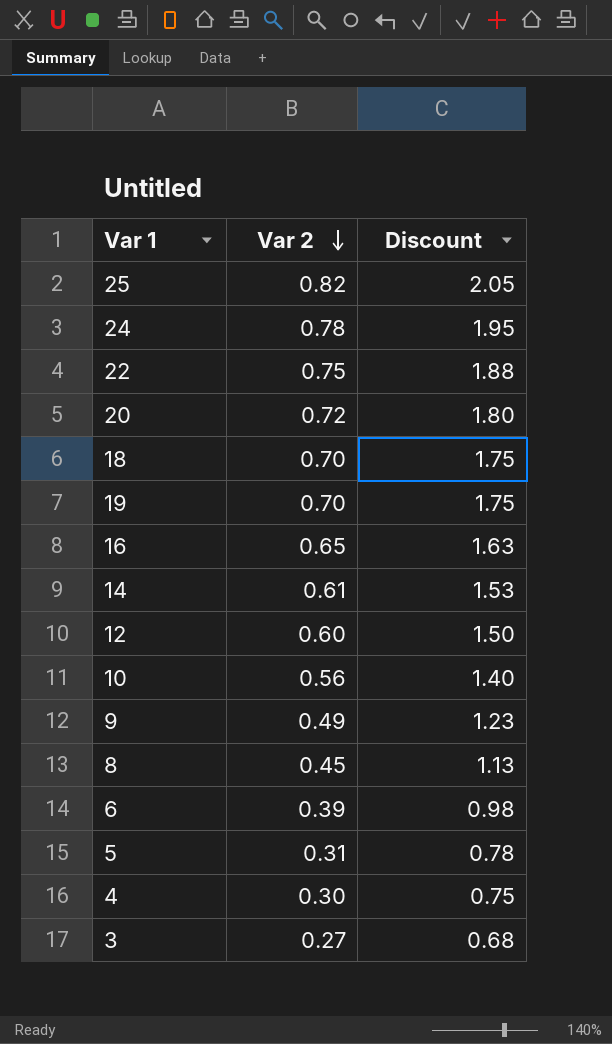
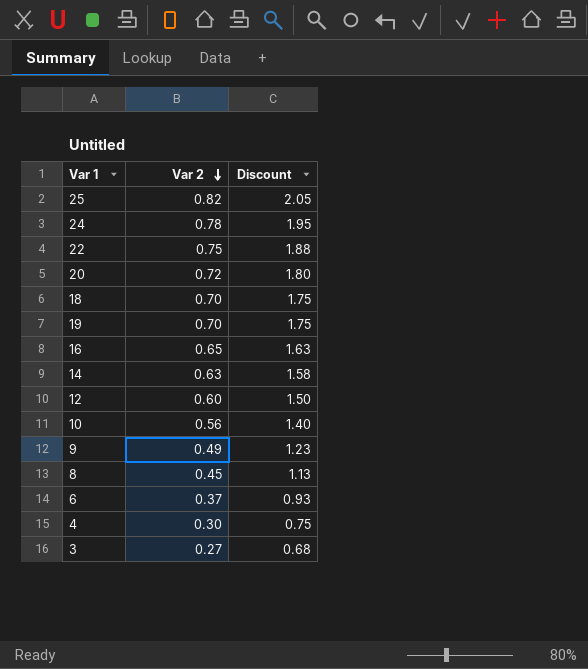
row 5: 0.31 | 0.78 -> none
14 | Var 2: 0.61 -> 0.63
14 | Discount: 1.53 -> 1.58
6 | Var 2: 0.39 -> 0.37
6 | Discount: 0.98 -> 0.93

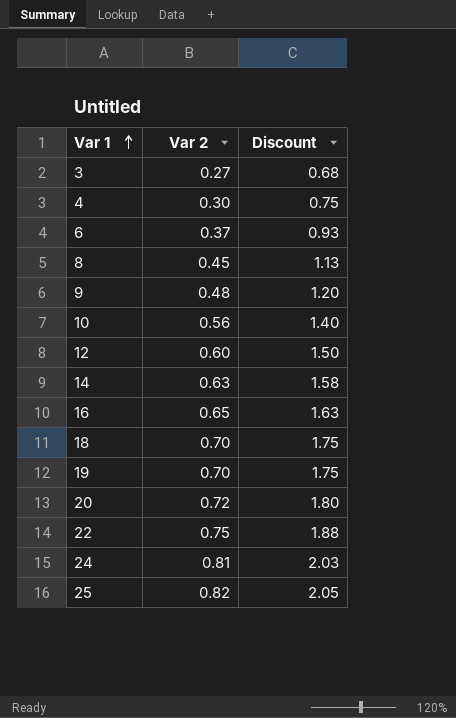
row order: Var 2 descending -> Var 1 ascending
9 | Var 2: 0.49 -> 0.48
9 | Discount: 1.23 -> 1.20
24 | Var 2: 0.78 -> 0.81
24 | Discount: 1.95 -> 2.03

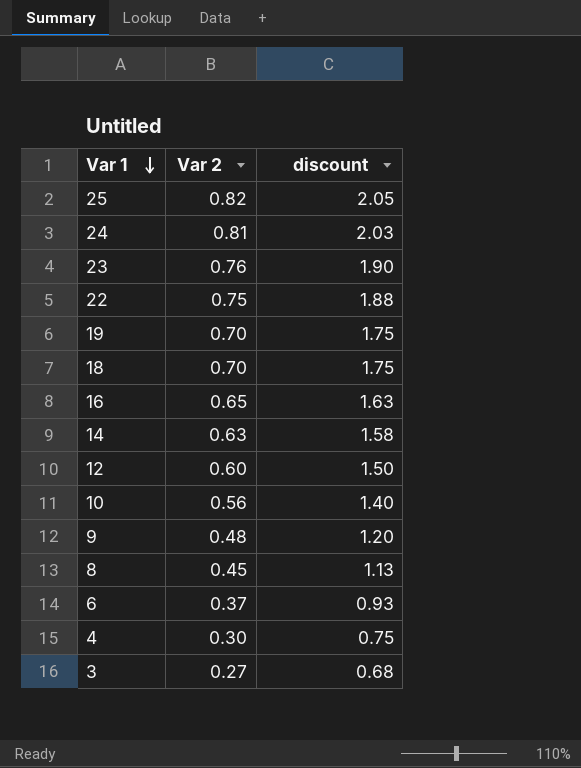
row order: Var 1 ascending -> Var 1 descending
column name: Discount -> discount
row 20: 0.72 | 1.80 -> none
row 23: none -> 0.76 | 1.90

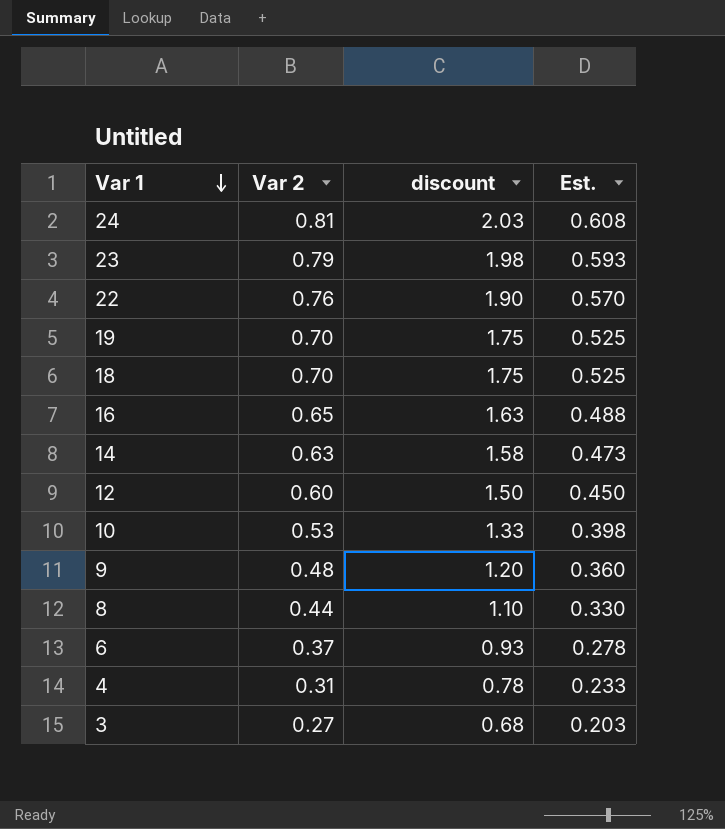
column Est. | formula: none -> [Var 2] * 0.75
row 25: 0.82 | 2.05 -> none
23 | Var 2: 0.76 -> 0.79
23 | discount: 1.90 -> 1.98
22 | Var 2: 0.75 -> 0.76
22 | discount: 1.88 -> 1.90
10 | Var 2: 0.56 -> 0.53
10 | discount: 1.40 -> 1.33
8 | Var 2: 0.45 -> 0.44
8 | discount: 1.13 -> 1.10
4 | Var 2: 0.30 -> 0.31
4 | discount: 0.75 -> 0.78

